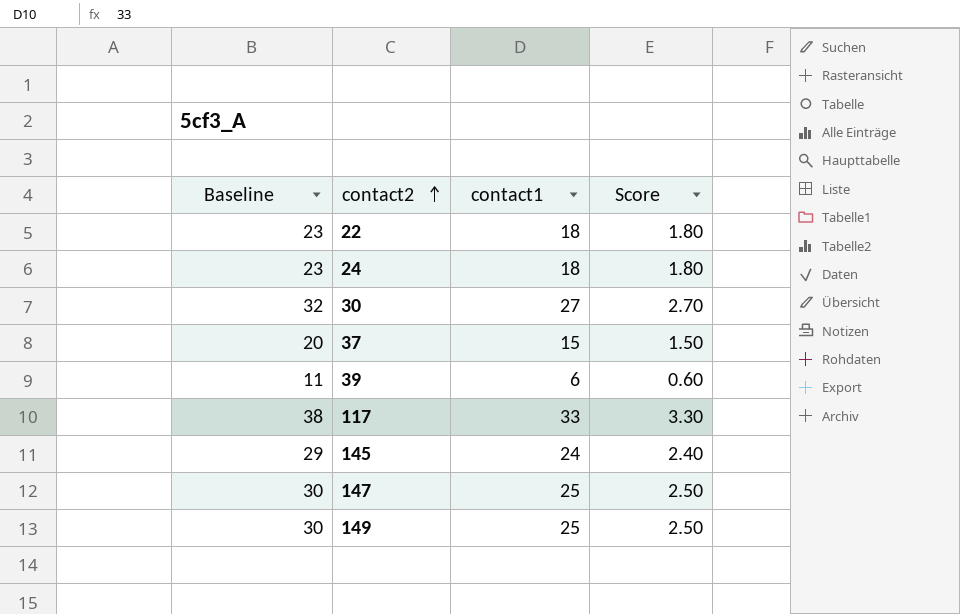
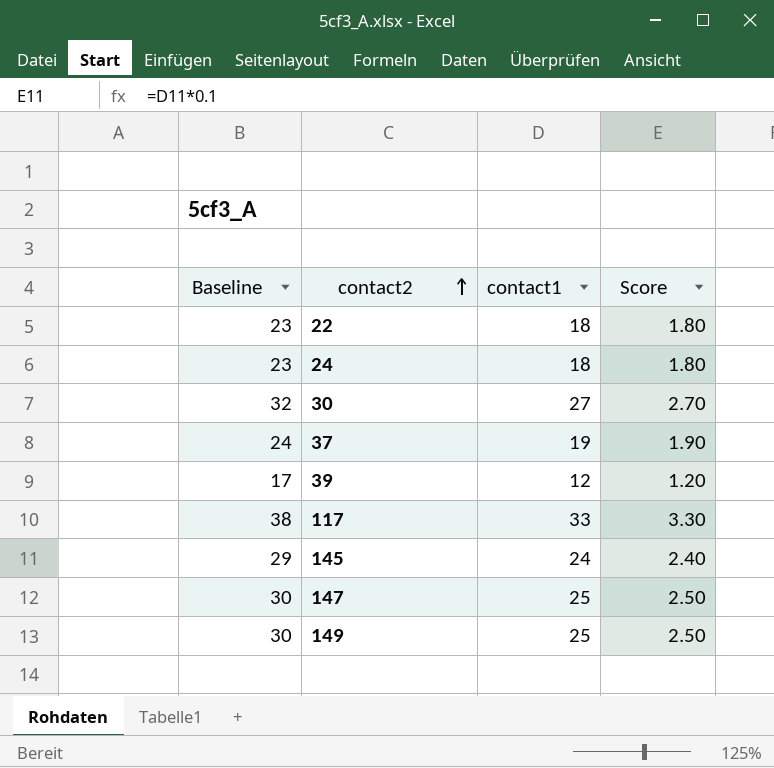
37 | Baseline: 20 -> 24
37 | contact1: 15 -> 19
37 | Score: 1.50 -> 1.90
39 | Baseline: 11 -> 17
39 | contact1: 6 -> 12
39 | Score: 0.60 -> 1.20

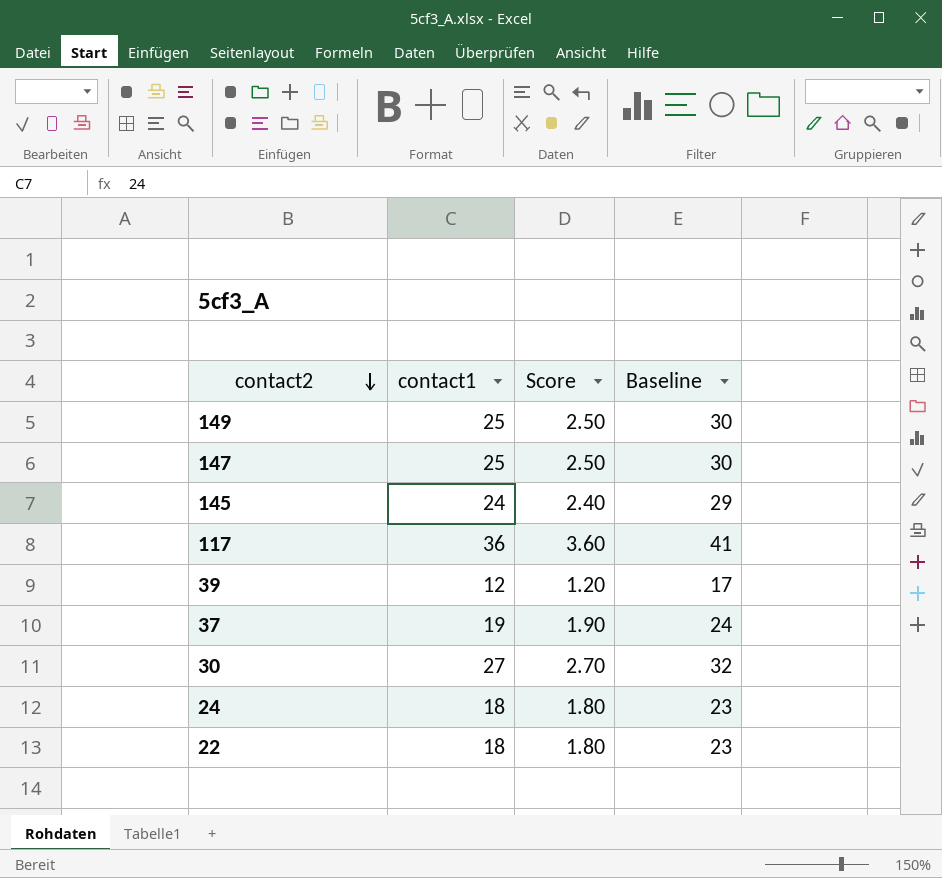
row order: contact2 ascending -> contact2 descending
column Baseline | position: 1 -> 4
117 | contact1: 33 -> 36
117 | Score: 3.30 -> 3.60
117 | Baseline: 38 -> 41

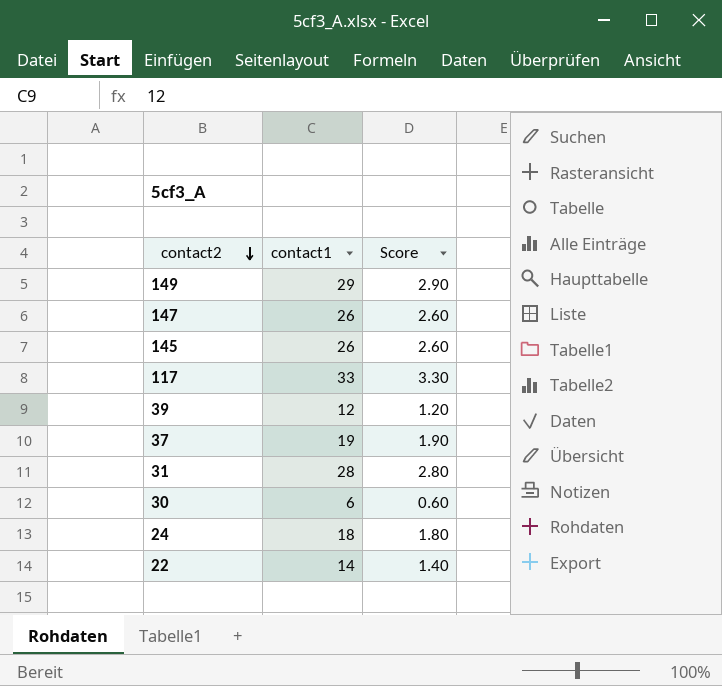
column Baseline | formula: [contact1] + 5 -> none
149 | contact1: 25 -> 29
149 | Score: 2.50 -> 2.90
147 | contact1: 25 -> 26
147 | Score: 2.50 -> 2.60
145 | contact1: 24 -> 26
145 | Score: 2.40 -> 2.60
117 | contact1: 36 -> 33
117 | Score: 3.60 -> 3.30
row 31: none -> 28 | 2.80
30 | contact1: 27 -> 6
30 | Score: 2.70 -> 0.60
22 | contact1: 18 -> 14
22 | Score: 1.80 -> 1.40

